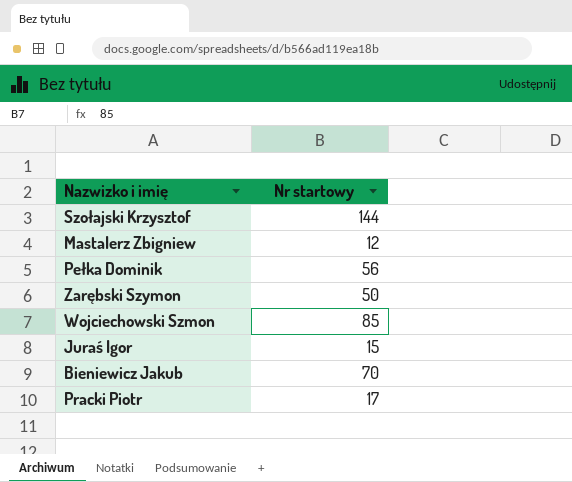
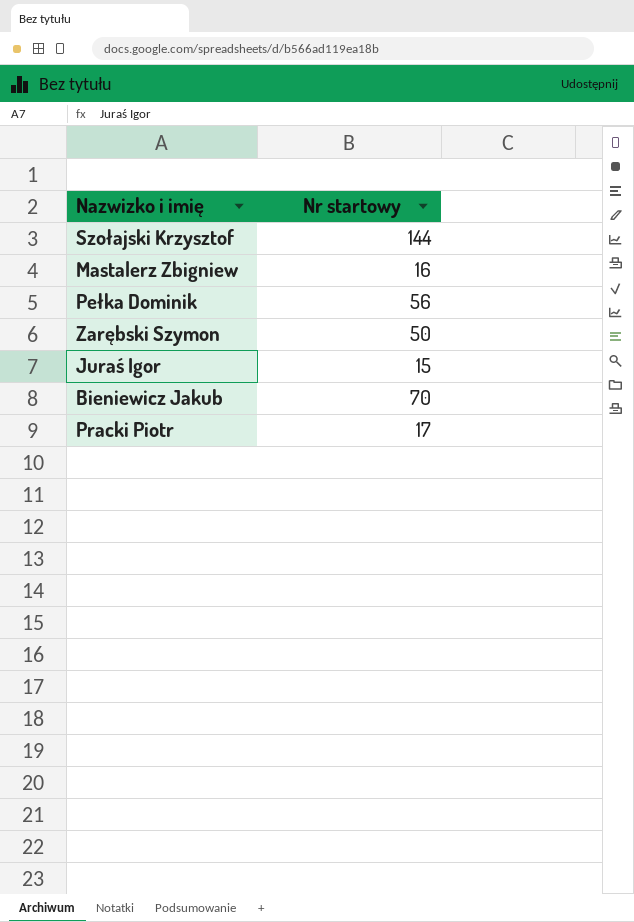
row Wojciechowski Szmon: 85 -> none
Mastalerz Zbigniew | Nr startowy: 12 -> 16

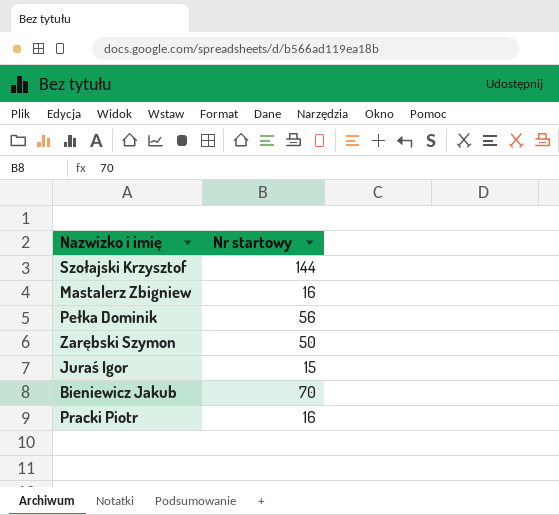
Pracki Piotr | Nr startowy: 17 -> 16

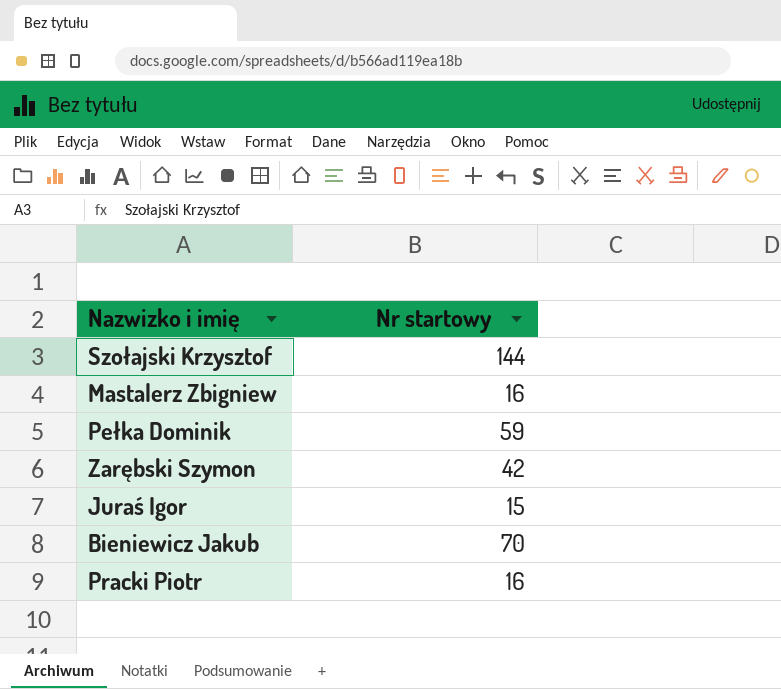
Pełka Dominik | Nr startowy: 56 -> 59
Zarębski Szymon | Nr startowy: 50 -> 42

